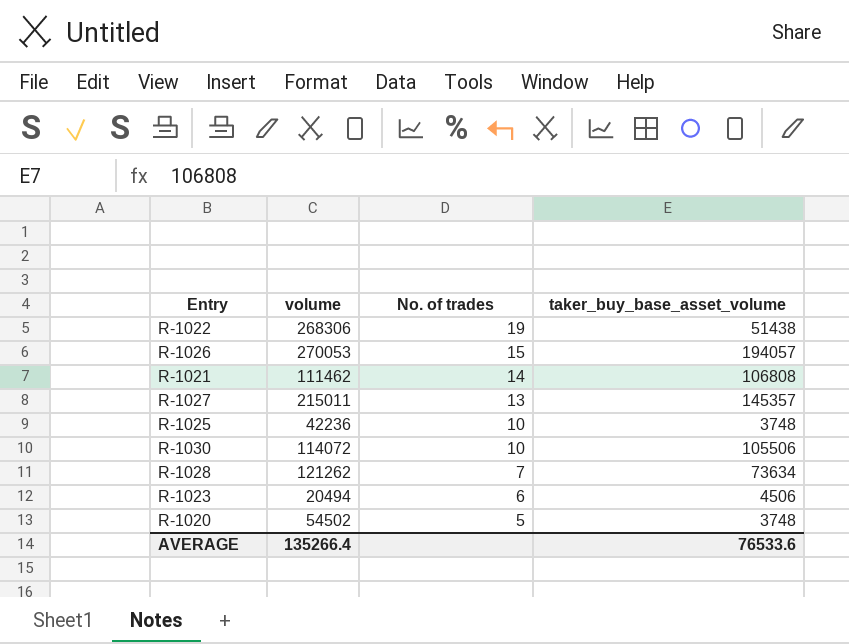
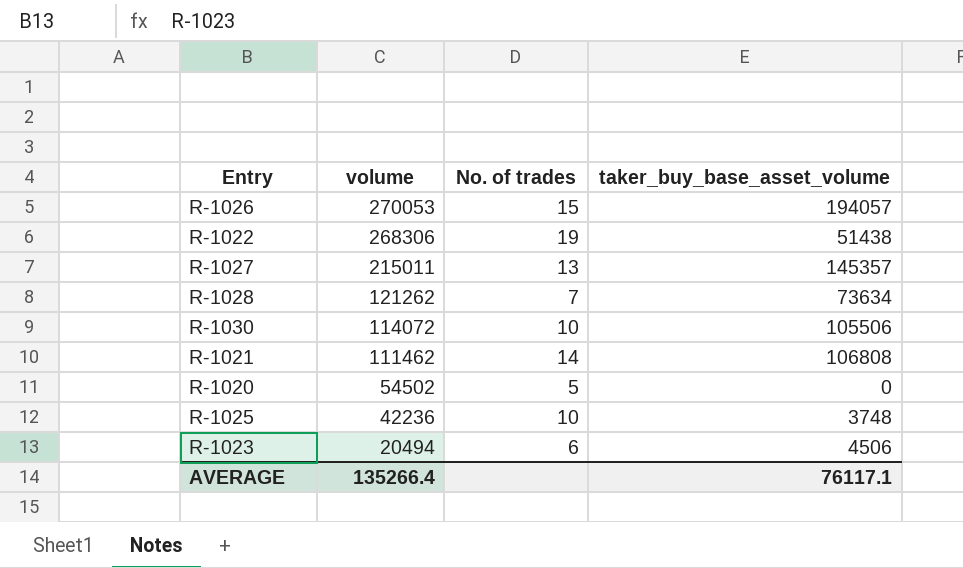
row order: No. of trades descending -> volume descending
R-1020 | taker_buy_base_asset_volume: 3748 -> 0
AVERAGE | taker_buy_base_asset_volume: 76533.6 -> 76117.1

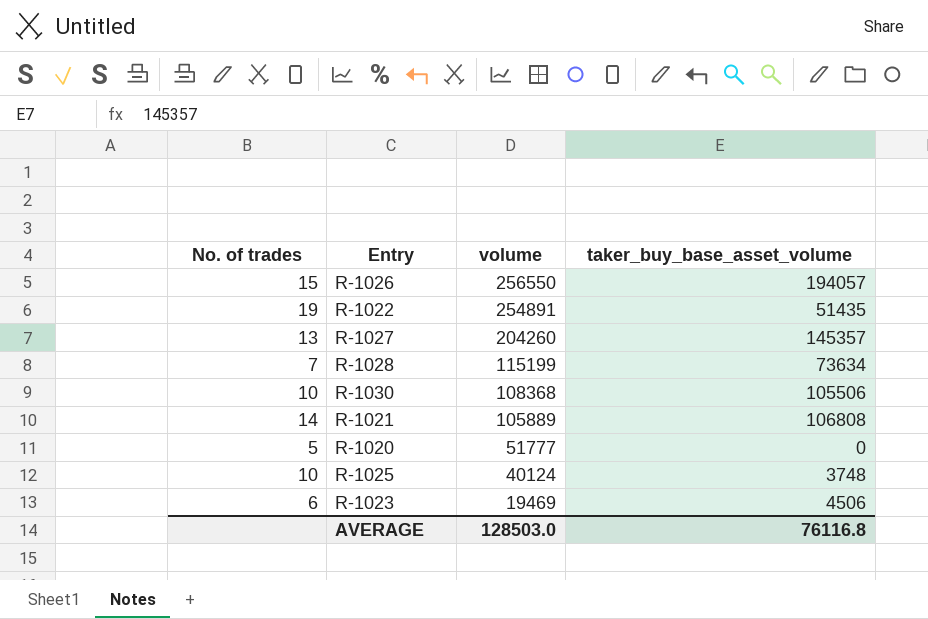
column No. of trades | position: 3 -> 1
R-1026 | volume: 270053 -> 256550
R-1022 | volume: 268306 -> 254891
R-1022 | taker_buy_base_asset_volume: 51438 -> 51435
R-1027 | volume: 215011 -> 204260
R-1028 | volume: 121262 -> 115199
R-1030 | volume: 114072 -> 108368
R-1021 | volume: 111462 -> 105889
R-1020 | volume: 54502 -> 51777
R-1025 | volume: 42236 -> 40124
R-1023 | volume: 20494 -> 19469
AVERAGE | volume: 135266.4 -> 128503.0
AVERAGE | taker_buy_base_asset_volume: 76117.1 -> 76116.8

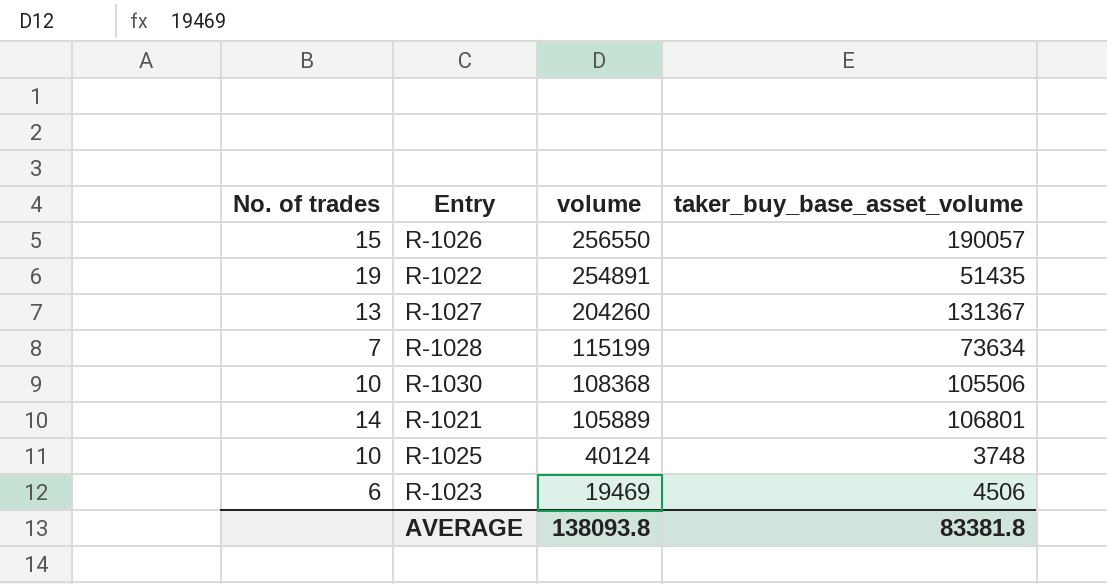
row R-1020: 5 | 51777 | 0 -> none
R-1026 | taker_buy_base_asset_volume: 194057 -> 190057
R-1027 | taker_buy_base_asset_volume: 145357 -> 131367
R-1021 | taker_buy_base_asset_volume: 106808 -> 106801
AVERAGE | volume: 128503.0 -> 138093.8
AVERAGE | taker_buy_base_asset_volume: 76116.8 -> 83381.8

